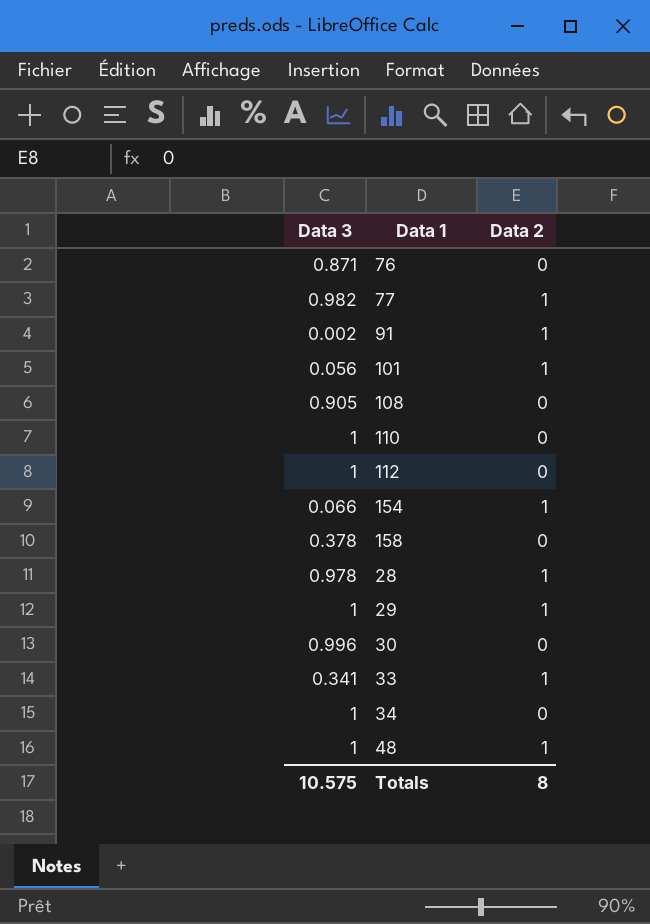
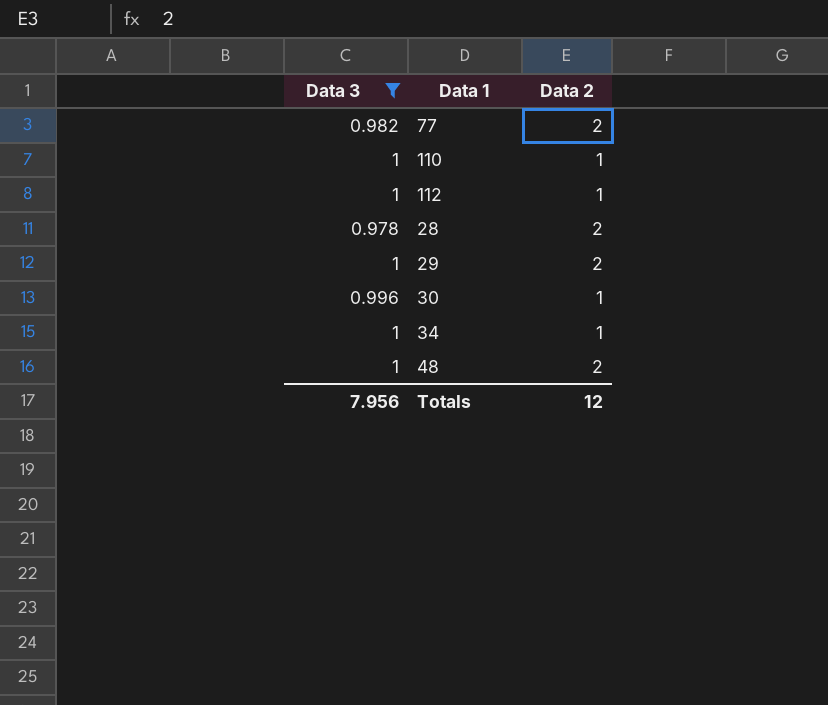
filter: none -> Data 3 >= 0.978
77 | Data 2: 1 -> 2
110 | Data 2: 0 -> 1
112 | Data 2: 0 -> 1
28 | Data 2: 1 -> 2
29 | Data 2: 1 -> 2
30 | Data 2: 0 -> 1
34 | Data 2: 0 -> 1
48 | Data 2: 1 -> 2
Totals | Data 3: 10.575 -> 7.956
Totals | Data 2: 8 -> 12

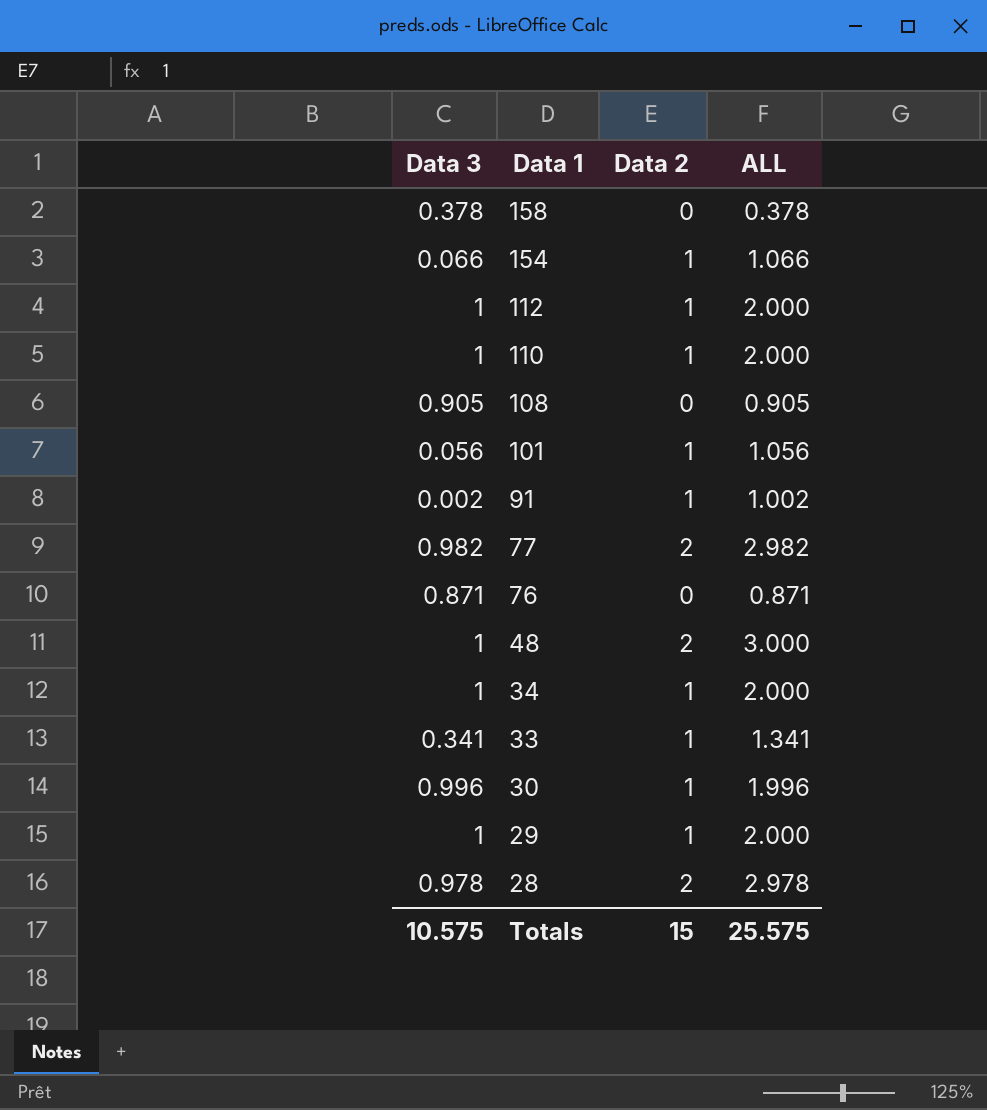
filter: Data 3 >= 0.978 -> none
row order: none -> Data 1 descending
column ALL | formula: none -> [Data 3] + [Data 2]
29 | Data 2: 2 -> 1
Totals | Data 3: 7.956 -> 10.575
Totals | Data 2: 12 -> 15

